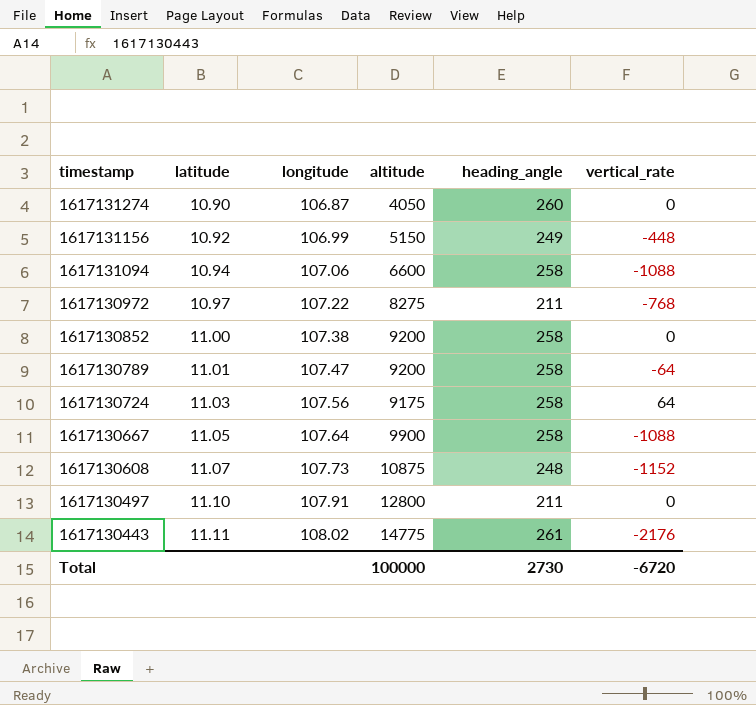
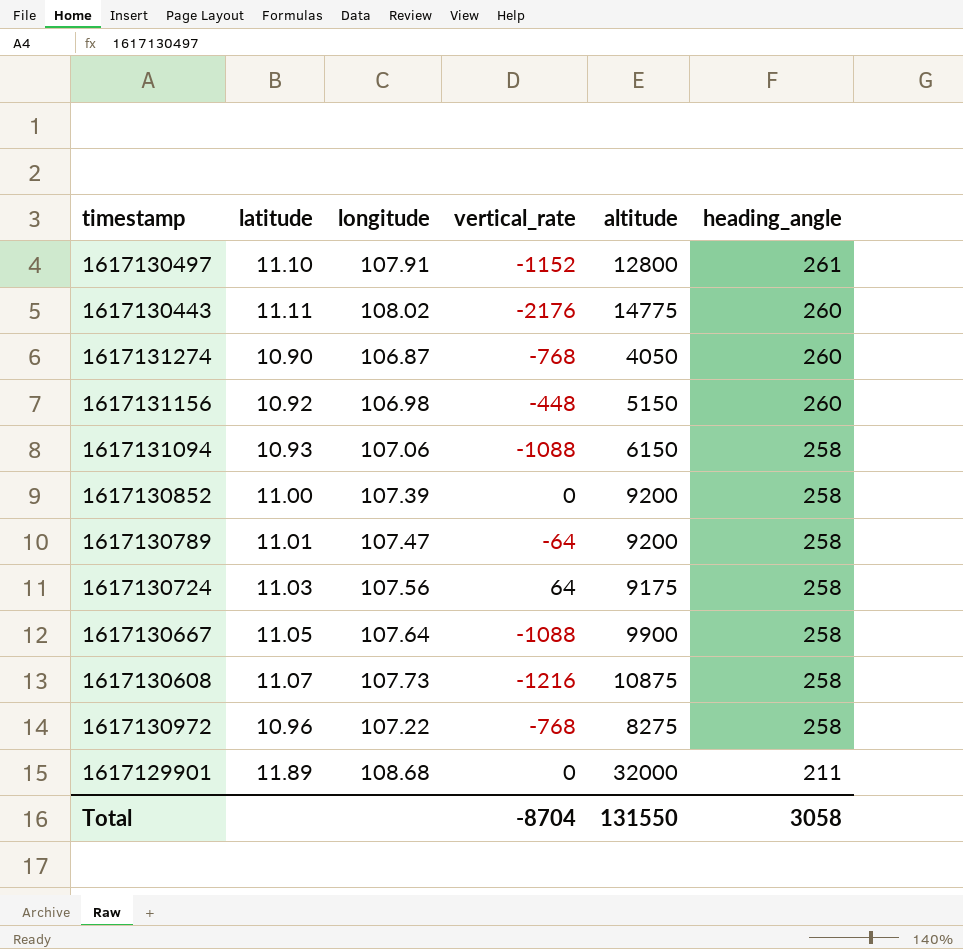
row order: timestamp descending -> heading_angle descending
column vertical_rate | position: 6 -> 4
1617130497 | vertical_rate: 0 -> -1152
1617130497 | heading_angle: 211 -> 261
1617130443 | heading_angle: 261 -> 260
1617131274 | vertical_rate: 0 -> -768
1617131156 | longitude: 106.99 -> 106.98
1617131156 | heading_angle: 249 -> 260
1617131094 | latitude: 10.94 -> 10.93
1617131094 | altitude: 6600 -> 6150
1617130852 | longitude: 107.38 -> 107.39
1617130608 | vertical_rate: -1152 -> -1216
1617130608 | heading_angle: 248 -> 258
1617130972 | latitude: 10.97 -> 10.96
1617130972 | heading_angle: 211 -> 258
row 1617129901: none -> 11.89 | 108.68 | 0 | 32000 | 211
Total | vertical_rate: -6720 -> -8704
Total | altitude: 100000 -> 131550
Total | heading_angle: 2730 -> 3058

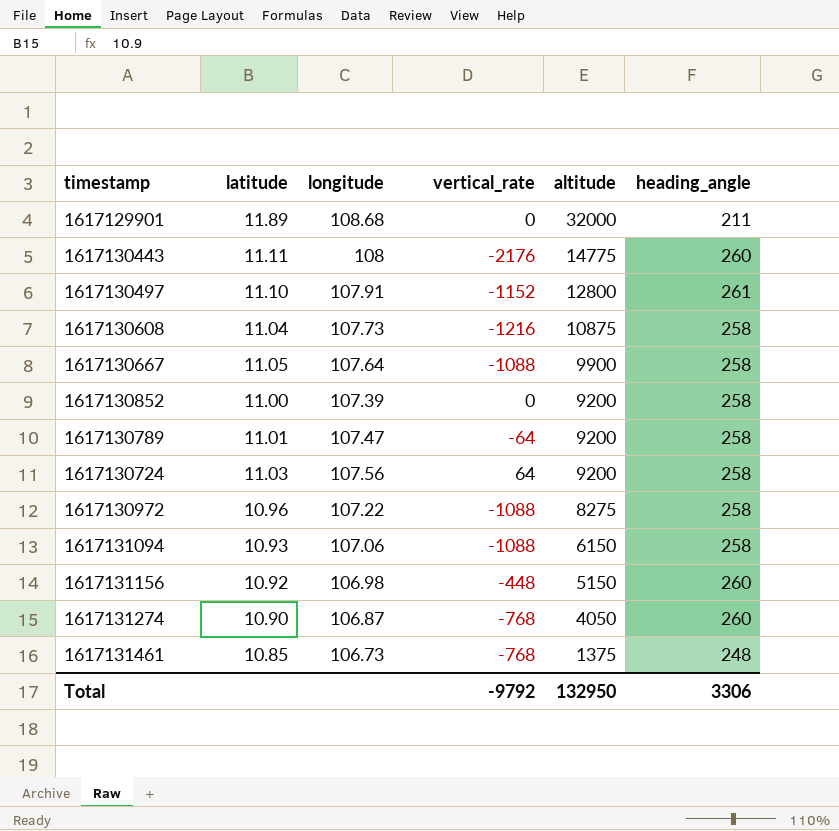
row order: heading_angle descending -> altitude descending
1617130443 | longitude: 108.02 -> 108
1617130608 | latitude: 11.07 -> 11.04
1617130724 | altitude: 9175 -> 9200
1617130972 | vertical_rate: -768 -> -1088
row 1617131461: none -> 10.85 | 106.73 | -768 | 1375 | 248
Total | vertical_rate: -8704 -> -9792
Total | altitude: 131550 -> 132950
Total | heading_angle: 3058 -> 3306

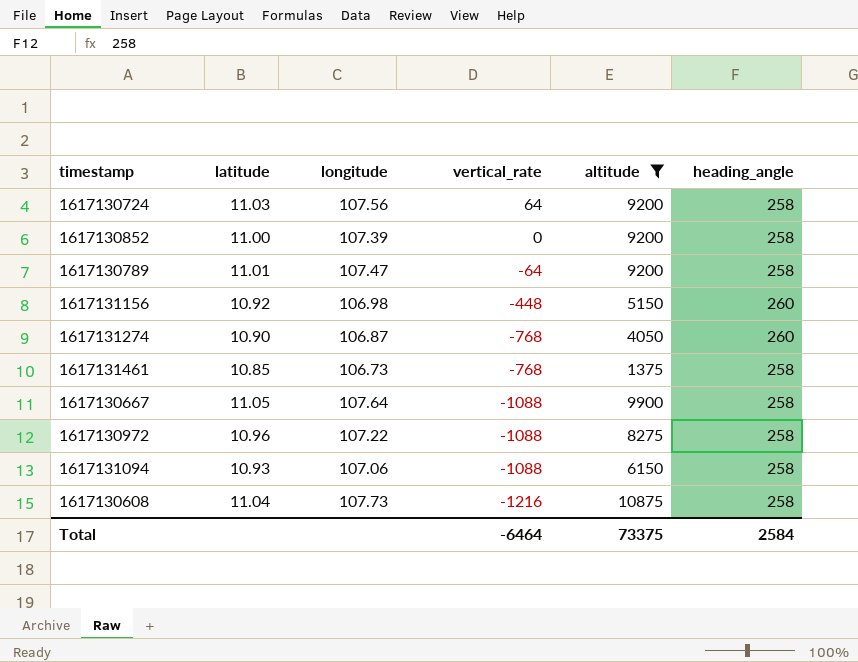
filter: none -> altitude <= 10875
row order: altitude descending -> vertical_rate descending
1617131461 | heading_angle: 248 -> 258
Total | vertical_rate: -9792 -> -6464
Total | altitude: 132950 -> 73375
Total | heading_angle: 3306 -> 2584

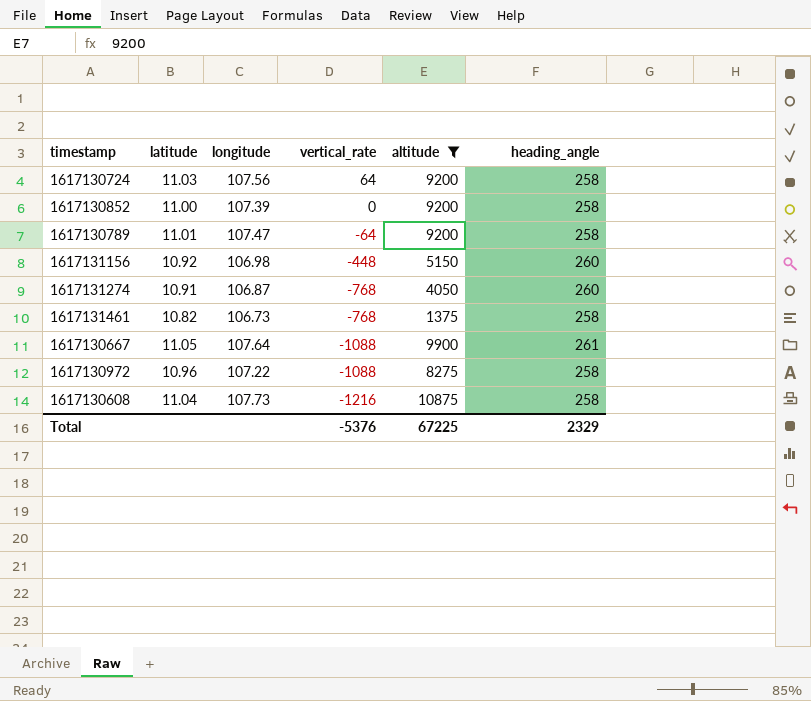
row 1617131094: 10.93 | 107.06 | -1088 | 6150 | 258 -> none
1617131274 | latitude: 10.90 -> 10.91
1617131461 | latitude: 10.85 -> 10.82
1617130667 | heading_angle: 258 -> 261
Total | vertical_rate: -6464 -> -5376
Total | altitude: 73375 -> 67225
Total | heading_angle: 2584 -> 2329

